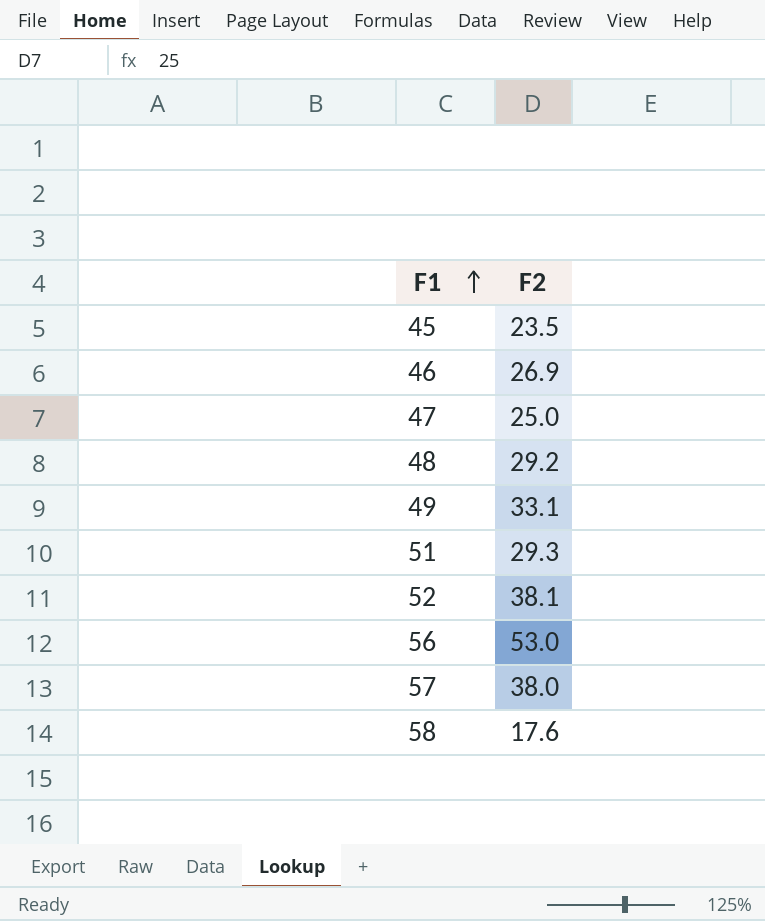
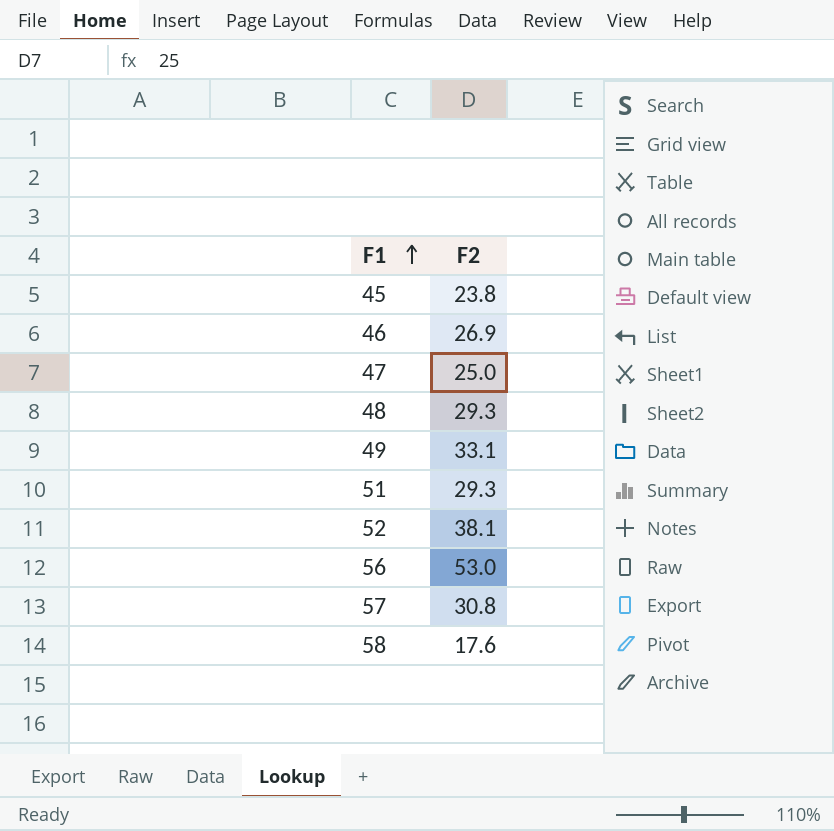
45 | F2: 23.5 -> 23.8
48 | F2: 29.2 -> 29.3
57 | F2: 38.0 -> 30.8

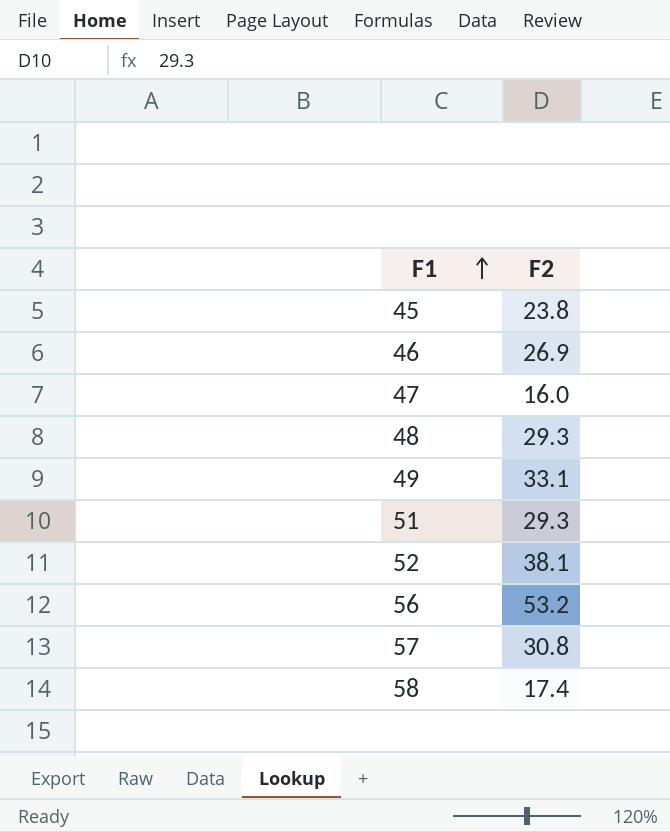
47 | F2: 25.0 -> 16.0
56 | F2: 53.0 -> 53.2
58 | F2: 17.6 -> 17.4

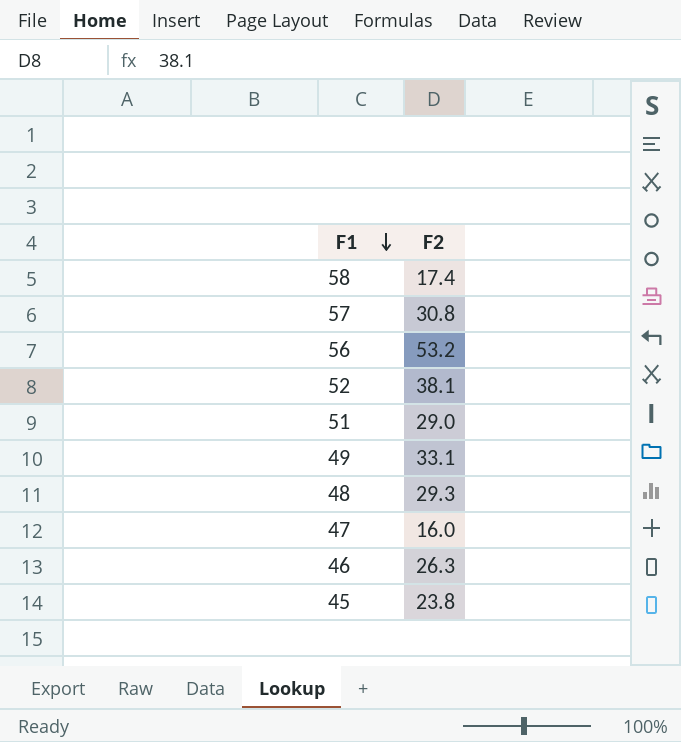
row order: F1 ascending -> F1 descending
51 | F2: 29.3 -> 29.0
46 | F2: 26.9 -> 26.3

